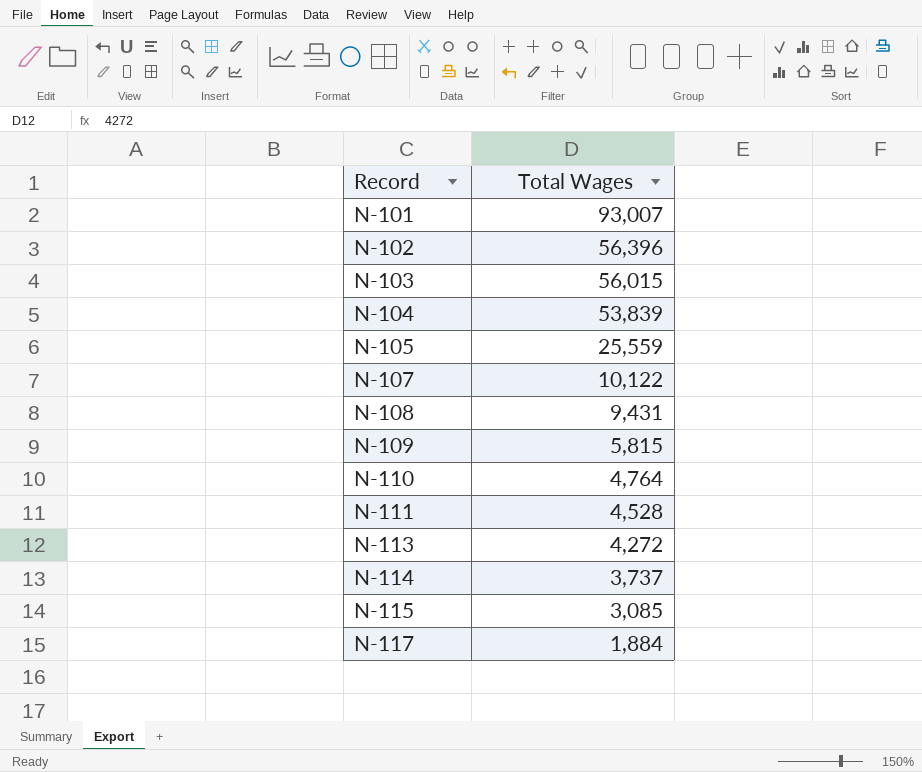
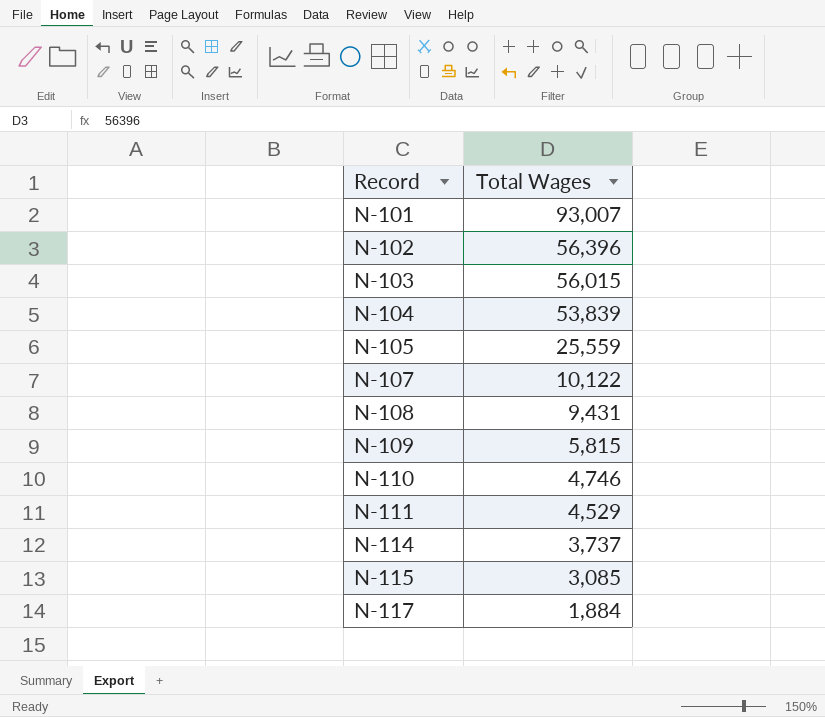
row N-113: 4,272 -> none
N-110 | Total Wages: 4,764 -> 4,746
N-111 | Total Wages: 4,528 -> 4,529

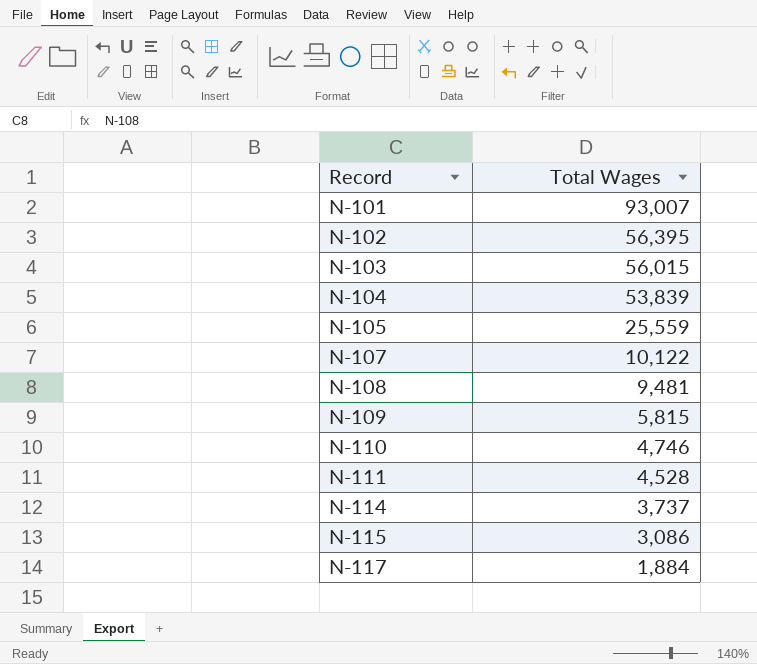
N-102 | Total Wages: 56,396 -> 56,395
N-108 | Total Wages: 9,431 -> 9,481
N-111 | Total Wages: 4,529 -> 4,528
N-115 | Total Wages: 3,085 -> 3,086

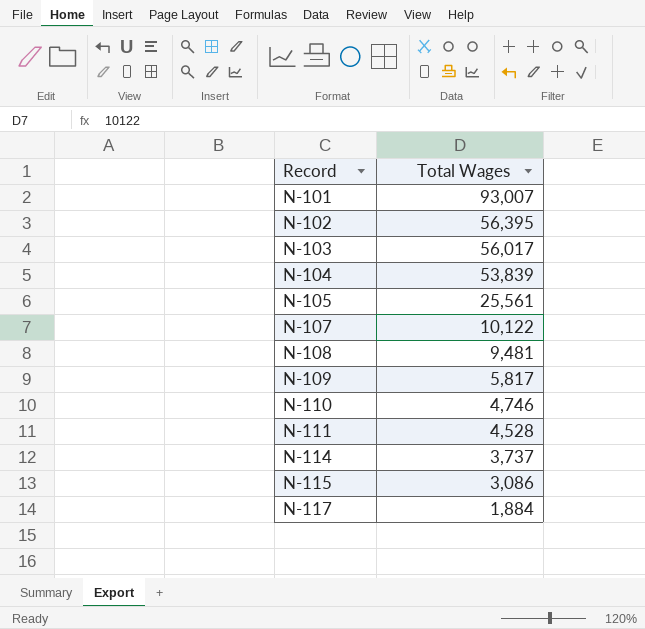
N-103 | Total Wages: 56,015 -> 56,017
N-105 | Total Wages: 25,559 -> 25,561
N-109 | Total Wages: 5,815 -> 5,817

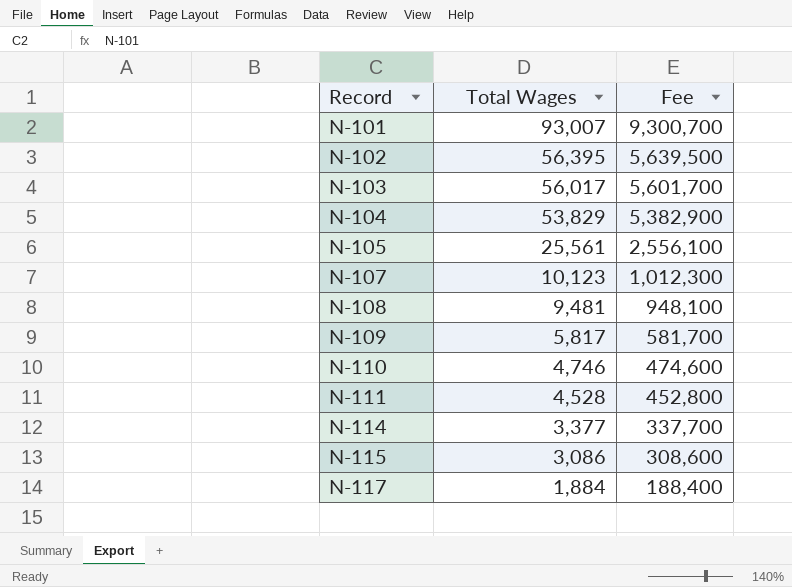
column Fee | formula: none -> [Total Wages] * 100
N-104 | Total Wages: 53,839 -> 53,829
N-107 | Total Wages: 10,122 -> 10,123
N-114 | Total Wages: 3,737 -> 3,377

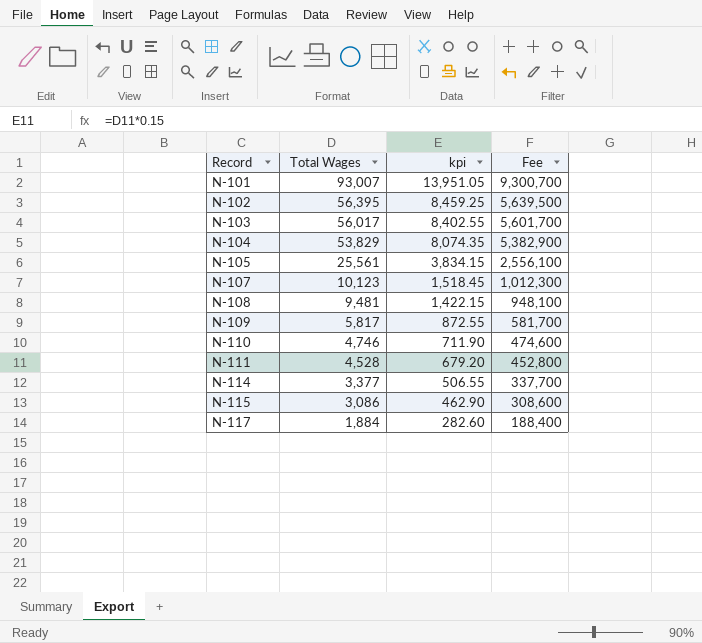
column kpi | formula: none -> [Total Wages] * 0.15

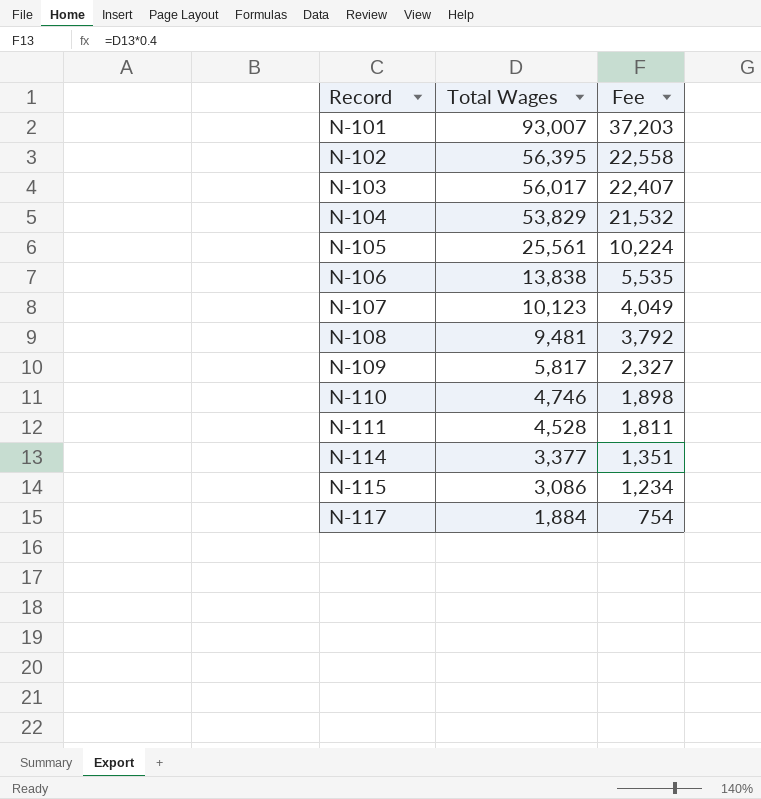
column kpi | formula: [Total Wages] * 0.15 -> none
column Fee | formula: [Total Wages] * 100 -> [Total Wages] * 0.4
row N-106: none -> 13,838 | 5,535

